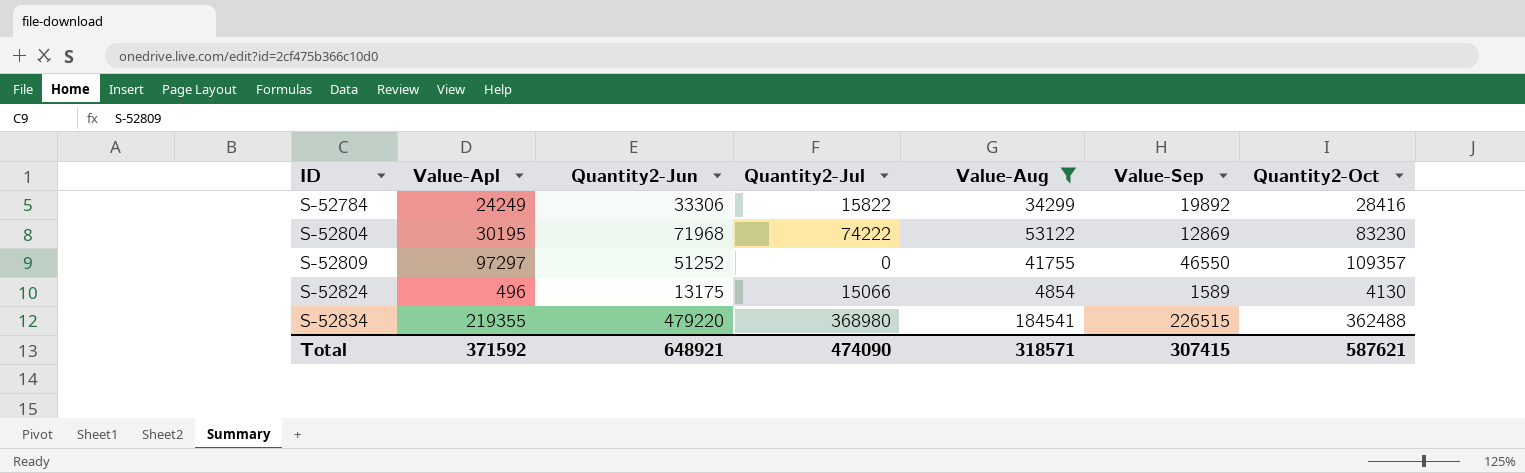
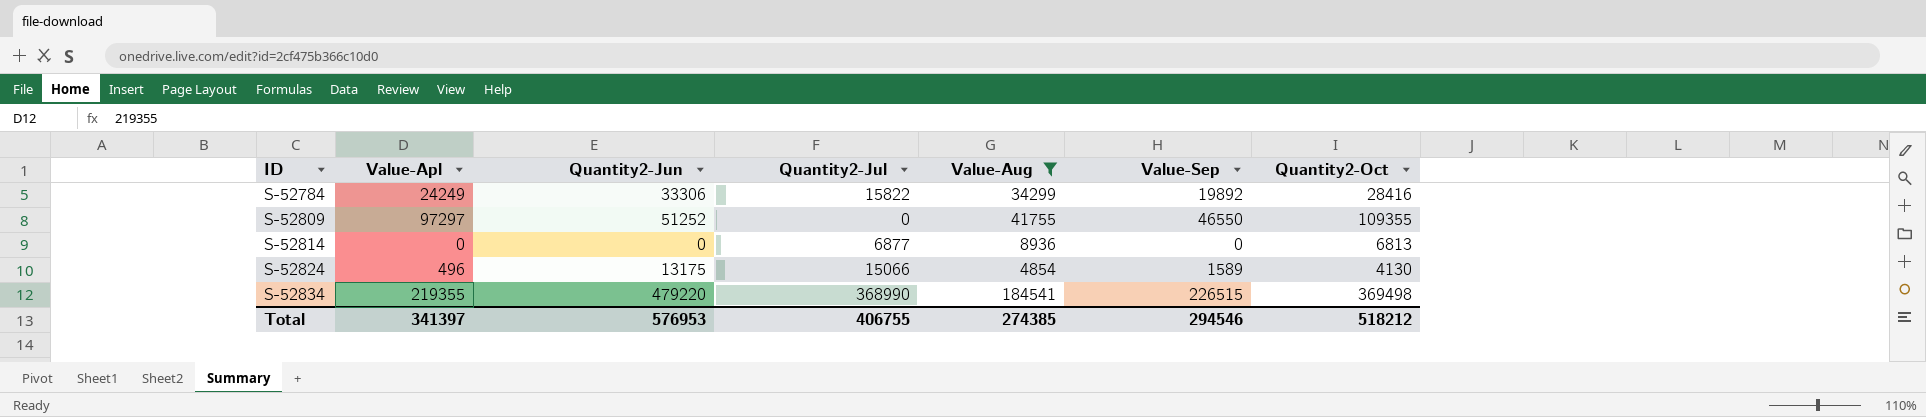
row S-52804: 30195 | 71968 | 74222 | 53122 | 12869 | 83230 -> none
S-52809 | Quantity2-Oct: 109357 -> 109355
row S-52814: none -> 0 | 0 | 6877 | 8936 | 0 | 6813
S-52834 | Quantity2-Jul: 368980 -> 368990
S-52834 | Quantity2-Oct: 362488 -> 369498
Total | Value-Apl: 371592 -> 341397
Total | Quantity2-Jun: 648921 -> 576953
Total | Quantity2-Jul: 474090 -> 406755
Total | Value-Aug: 318571 -> 274385
Total | Value-Sep: 307415 -> 294546
Total | Quantity2-Oct: 587621 -> 518212

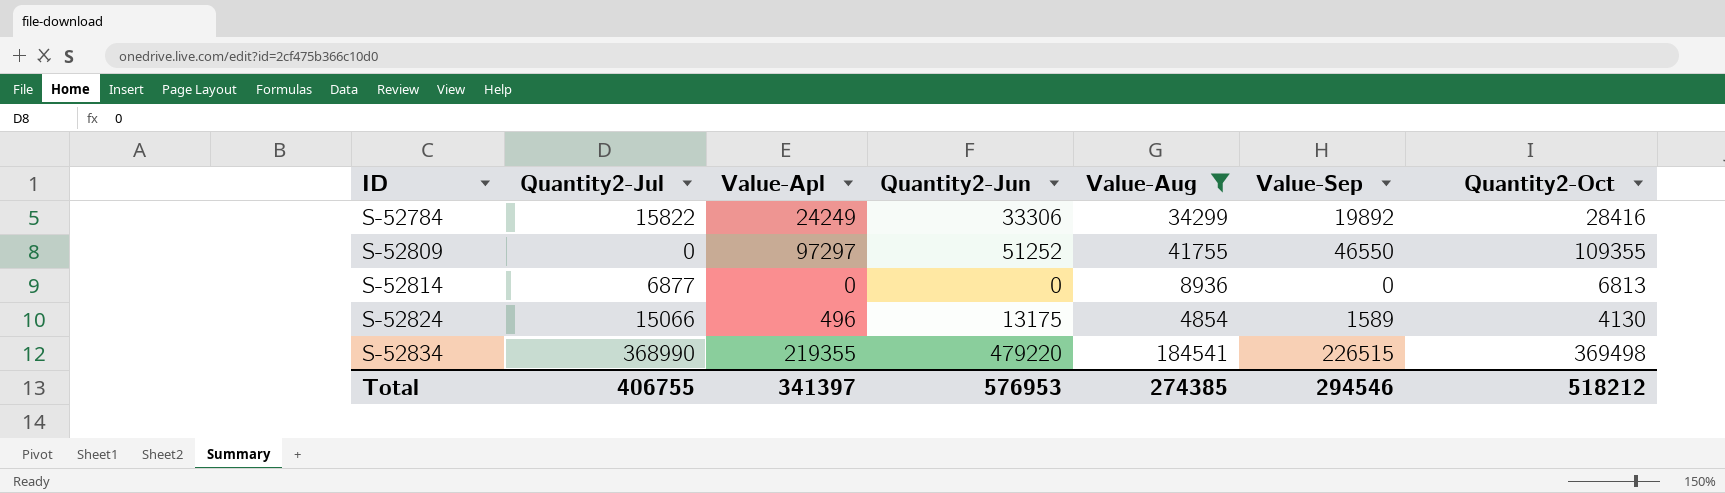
column Quantity2-Jul | position: 4 -> 2

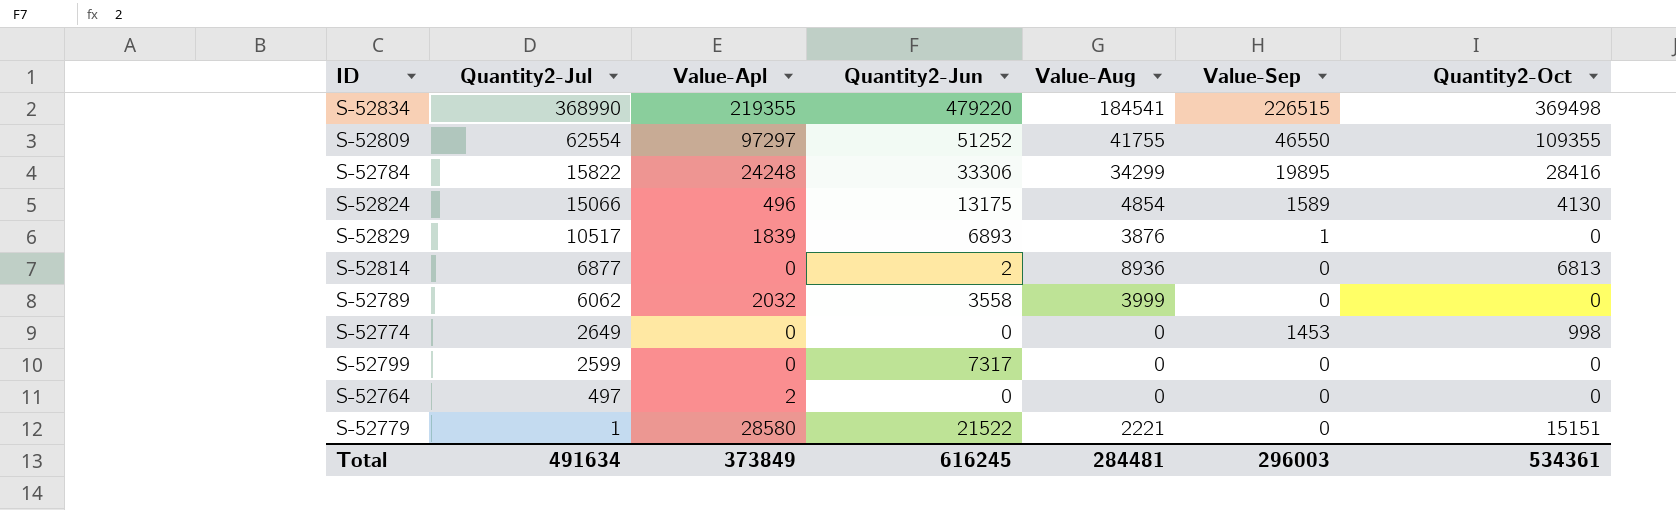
filter: Value-Aug >= 4854 -> none
row order: ID ascending -> Quantity2-Jul descending
S-52809 | Quantity2-Jul: 0 -> 62554
S-52784 | Value-Apl: 24249 -> 24248
S-52784 | Value-Sep: 19892 -> 19895
S-52814 | Quantity2-Jun: 0 -> 2
Total | Quantity2-Jul: 406755 -> 491634
Total | Value-Apl: 341397 -> 373849
Total | Quantity2-Jun: 576953 -> 616245
Total | Value-Aug: 274385 -> 284481
Total | Value-Sep: 294546 -> 296003
Total | Quantity2-Oct: 518212 -> 534361

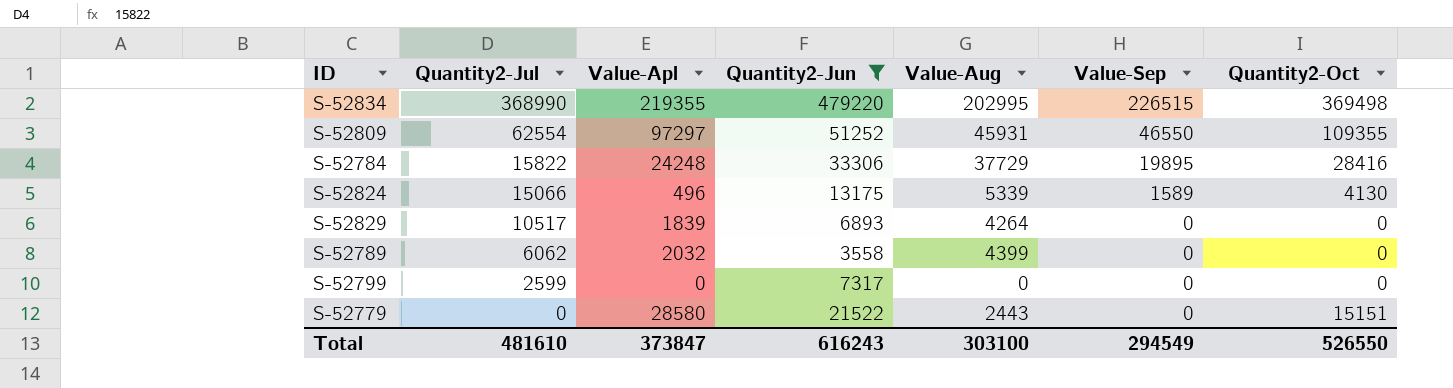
filter: none -> Quantity2-Jun >= 3558
S-52834 | Value-Aug: 184541 -> 202995
S-52809 | Value-Aug: 41755 -> 45931
S-52784 | Value-Aug: 34299 -> 37729
S-52824 | Value-Aug: 4854 -> 5339
S-52829 | Value-Aug: 3876 -> 4264
S-52829 | Value-Sep: 1 -> 0
S-52789 | Value-Aug: 3999 -> 4399
S-52779 | Quantity2-Jul: 1 -> 0
S-52779 | Value-Aug: 2221 -> 2443
Total | Quantity2-Jul: 491634 -> 481610
Total | Value-Apl: 373849 -> 373847
Total | Quantity2-Jun: 616245 -> 616243
Total | Value-Aug: 284481 -> 303100
Total | Value-Sep: 296003 -> 294549
Total | Quantity2-Oct: 534361 -> 526550

